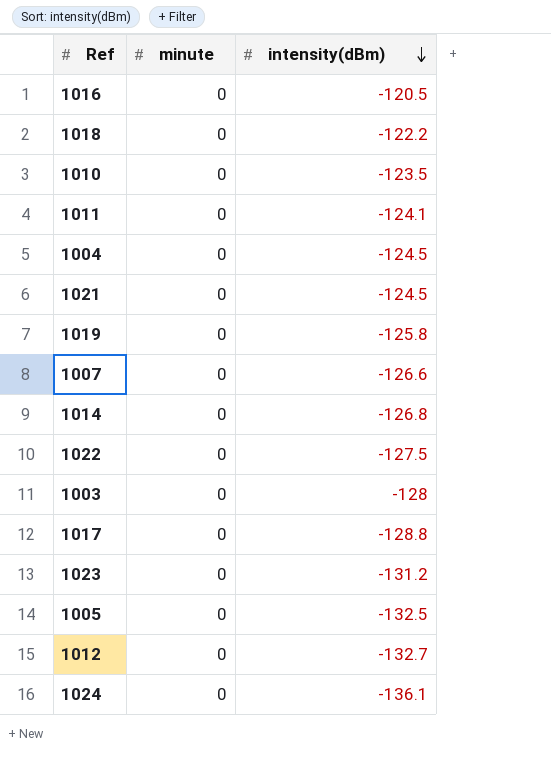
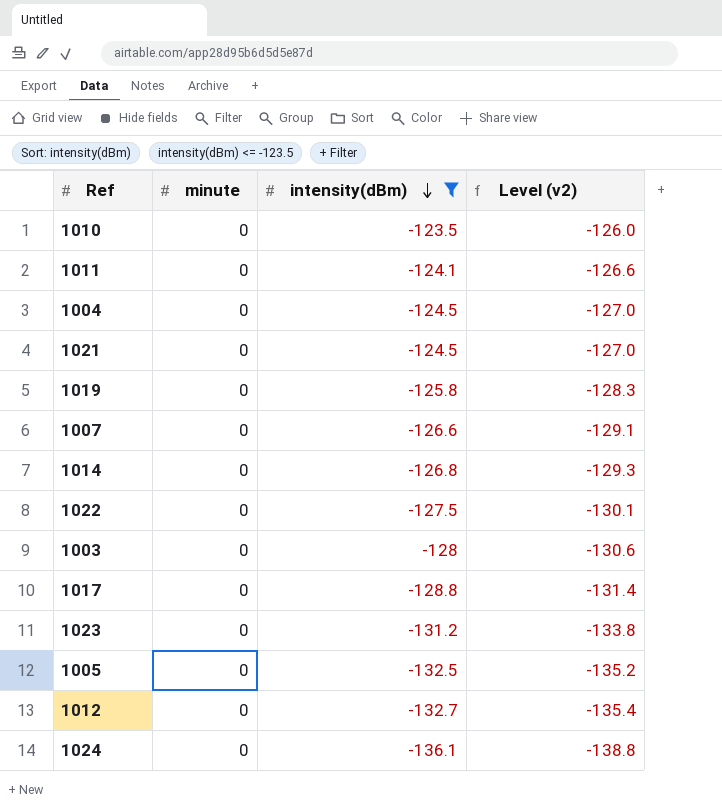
filter: none -> intensity(dBm) <= -123.5
column Level (v2) | formula: none -> [intensity(dBm)] * 1.02

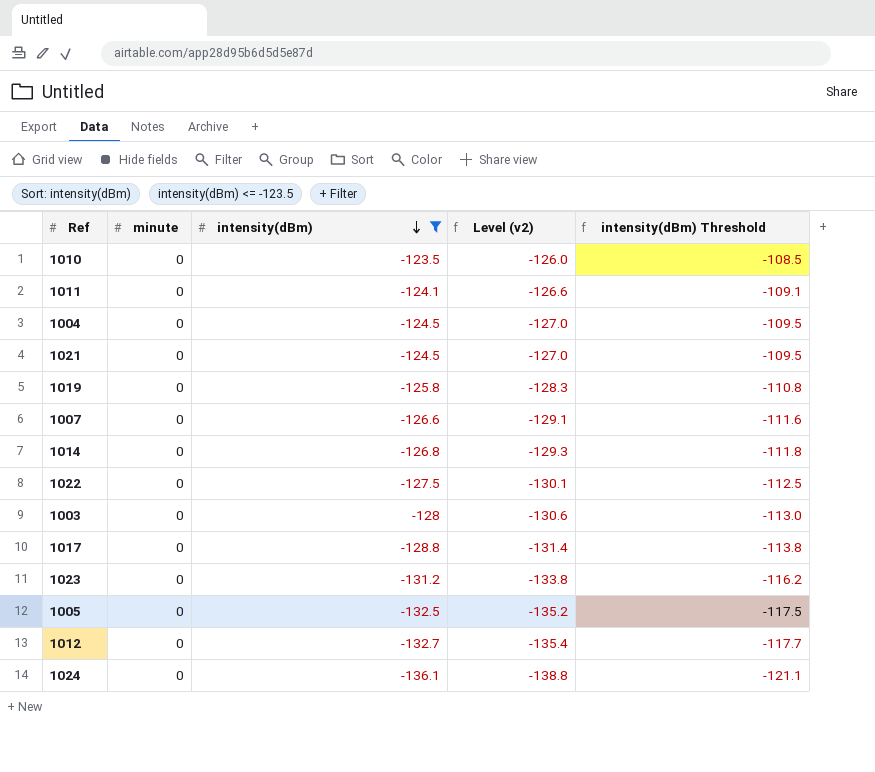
column intensity(dBm) Threshold | formula: none -> [intensity(dBm)] + 15

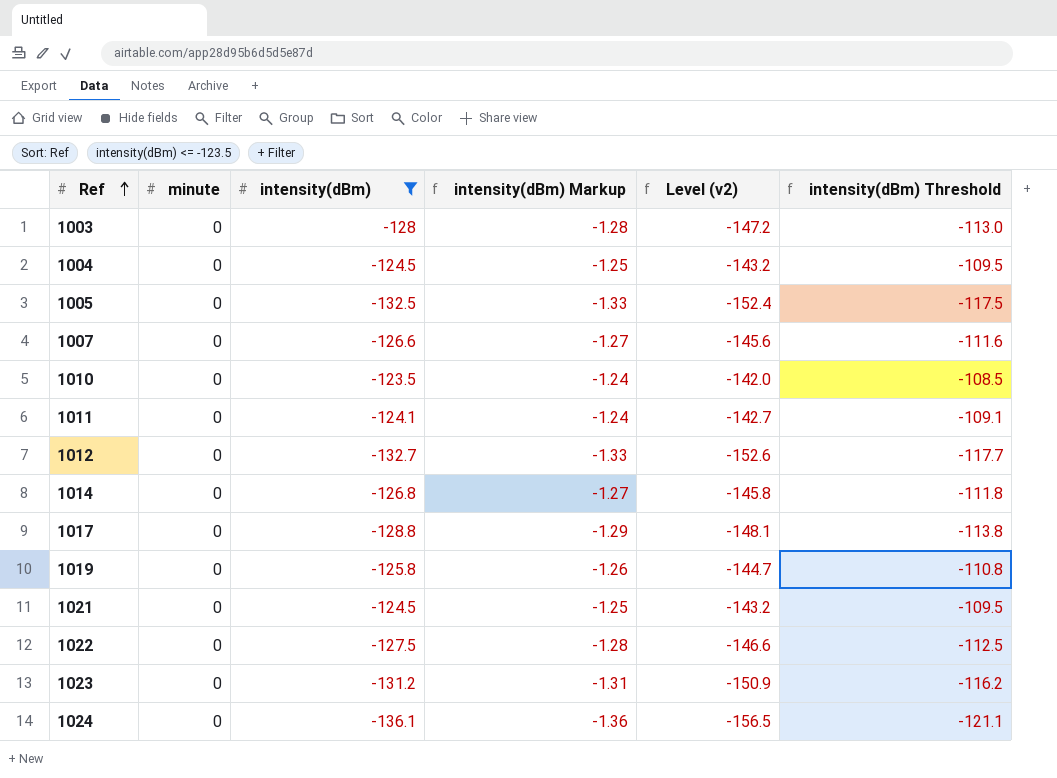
row order: intensity(dBm) descending -> Ref ascending
column intensity(dBm) Markup | formula: none -> [intensity(dBm)] * 0.01
column Level (v2) | formula: [intensity(dBm)] * 1.02 -> [intensity(dBm)] * 1.15

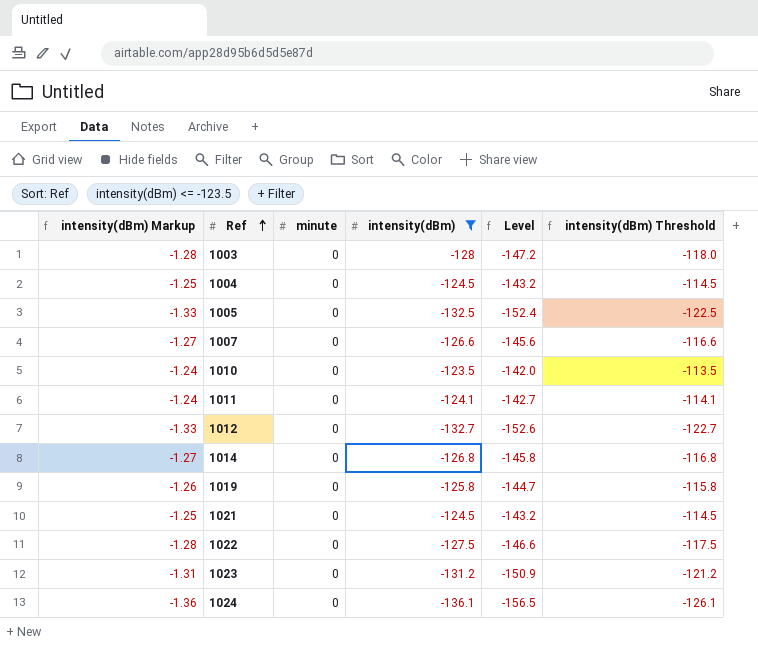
column intensity(dBm) Markup | position: 4 -> 1
column name: Level (v2) -> Level
column intensity(dBm) Threshold | formula: [intensity(dBm)] + 15 -> [intensity(dBm)] + 10
row 1017: 0 | -128.8 | -1.29 | -148.1 | -113.8 -> none

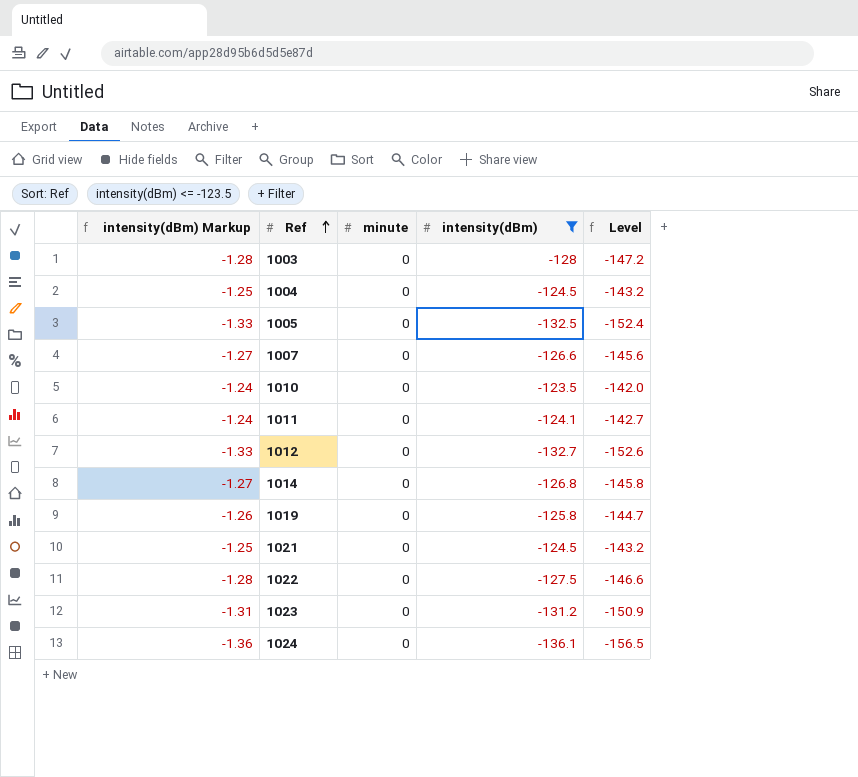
column intensity(dBm) Threshold | formula: [intensity(dBm)] + 10 -> none

